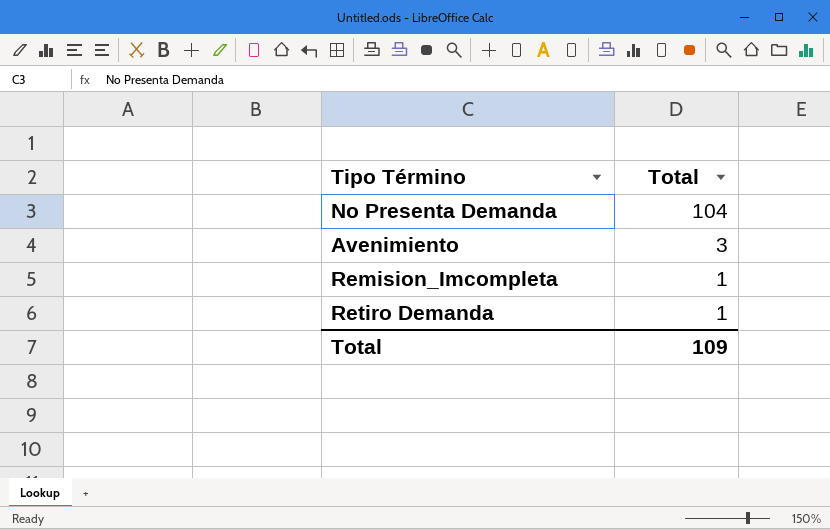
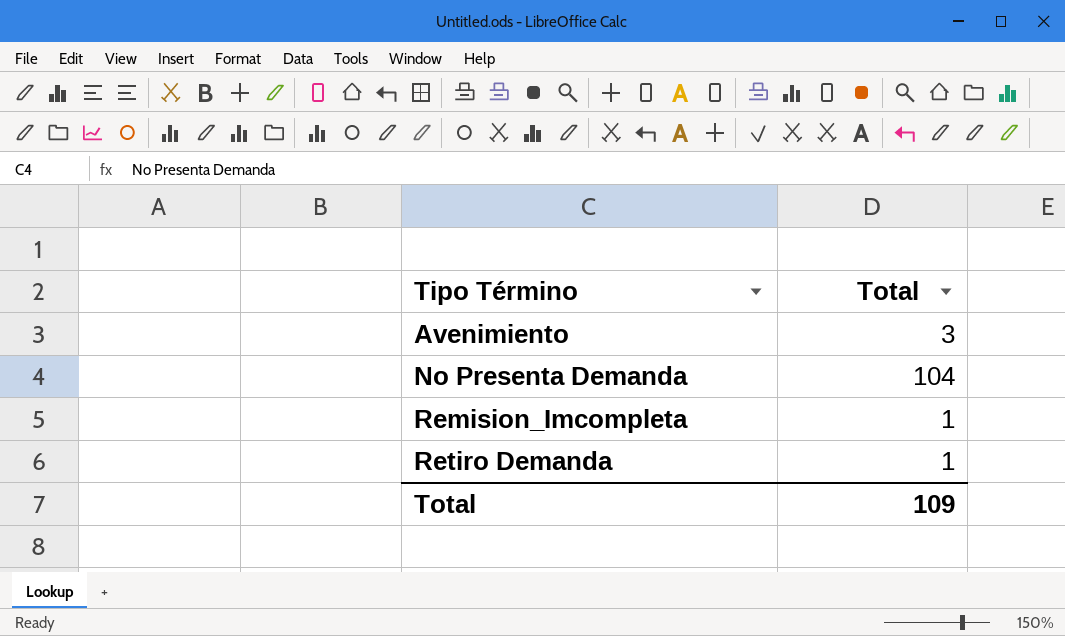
row order: Total descending -> Tipo Término ascending

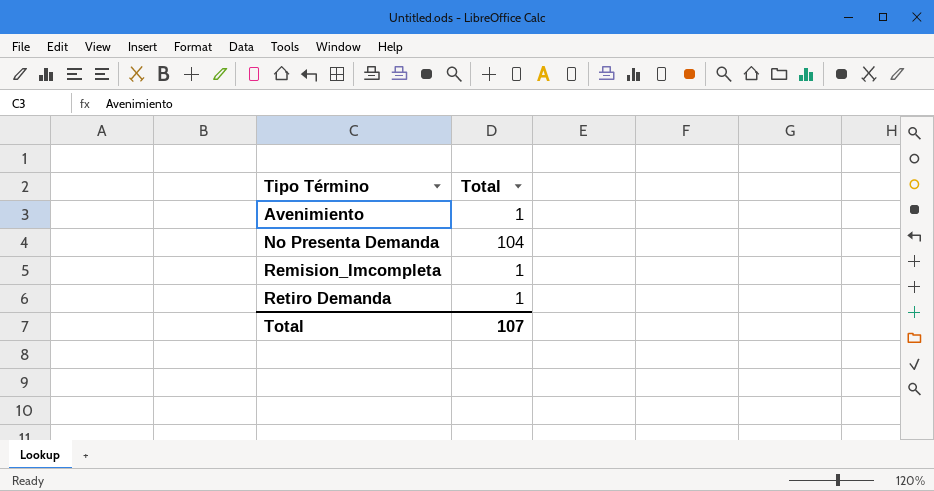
Avenimiento | Total: 3 -> 1
Total | Total: 109 -> 107

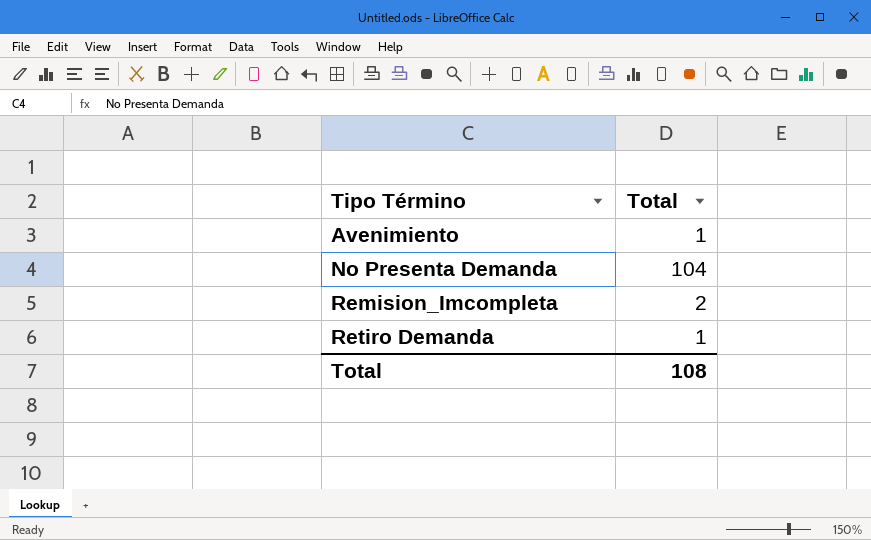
Remision_Imcompleta | Total: 1 -> 2
Total | Total: 107 -> 108

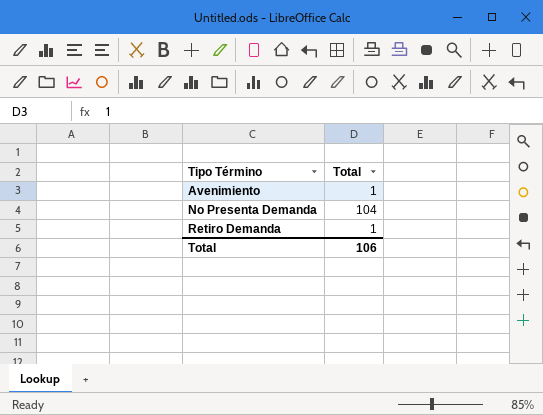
row Remision_Imcompleta: 2 -> none
Total | Total: 108 -> 106

